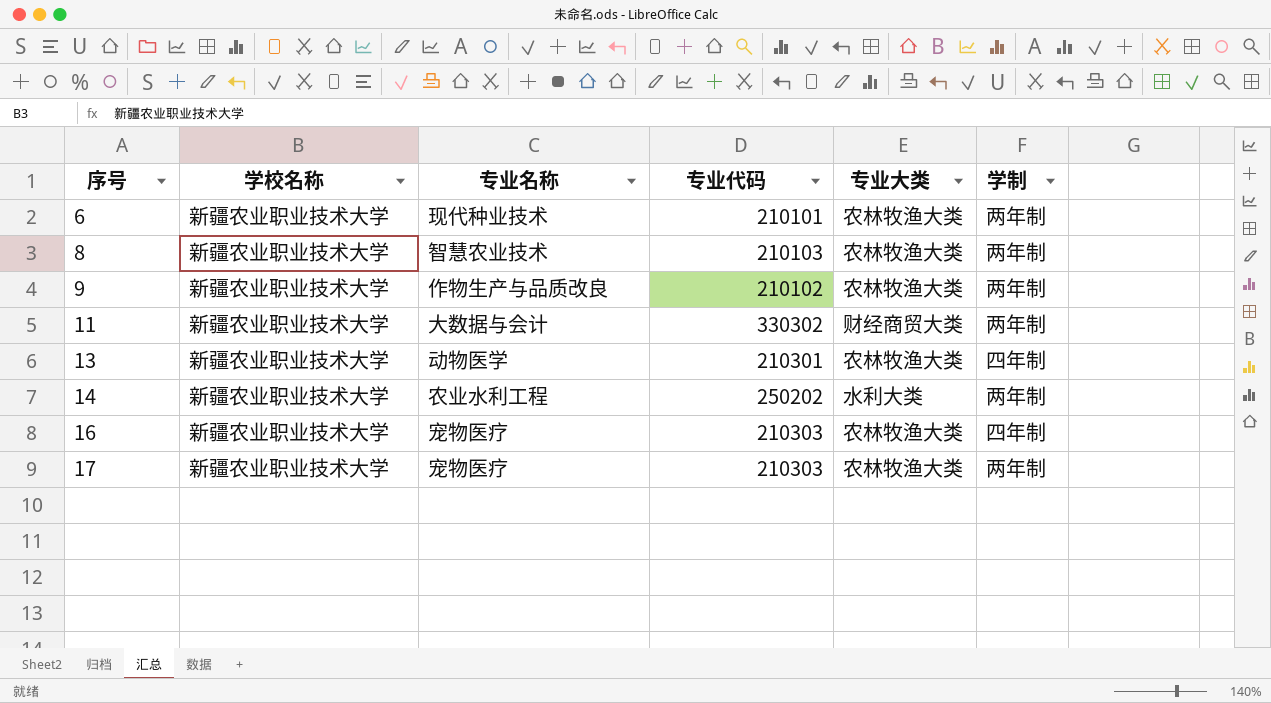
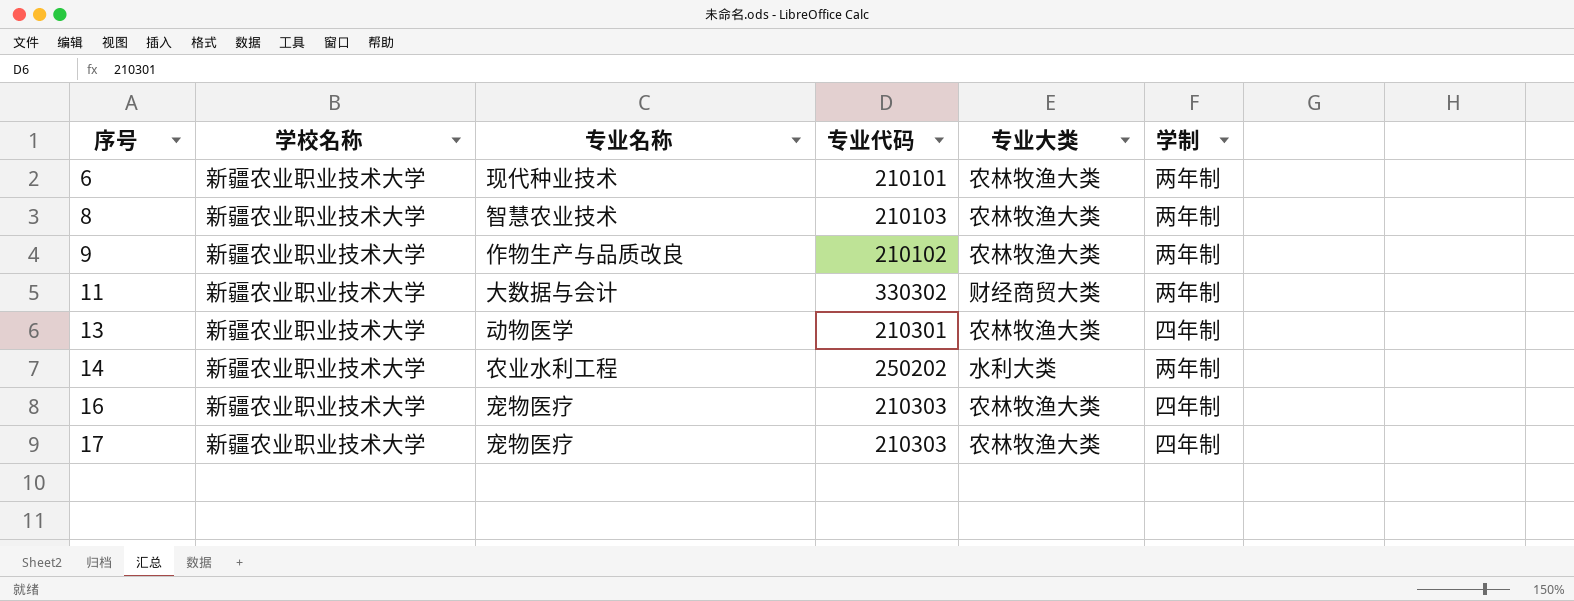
17 | 学制: 两年制 -> 四年制

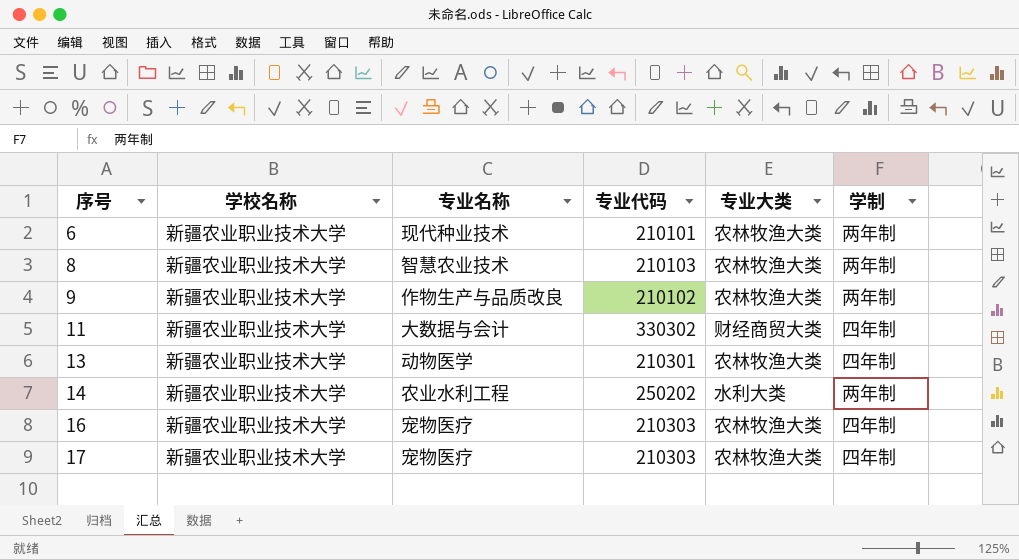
11 | 学制: 两年制 -> 四年制

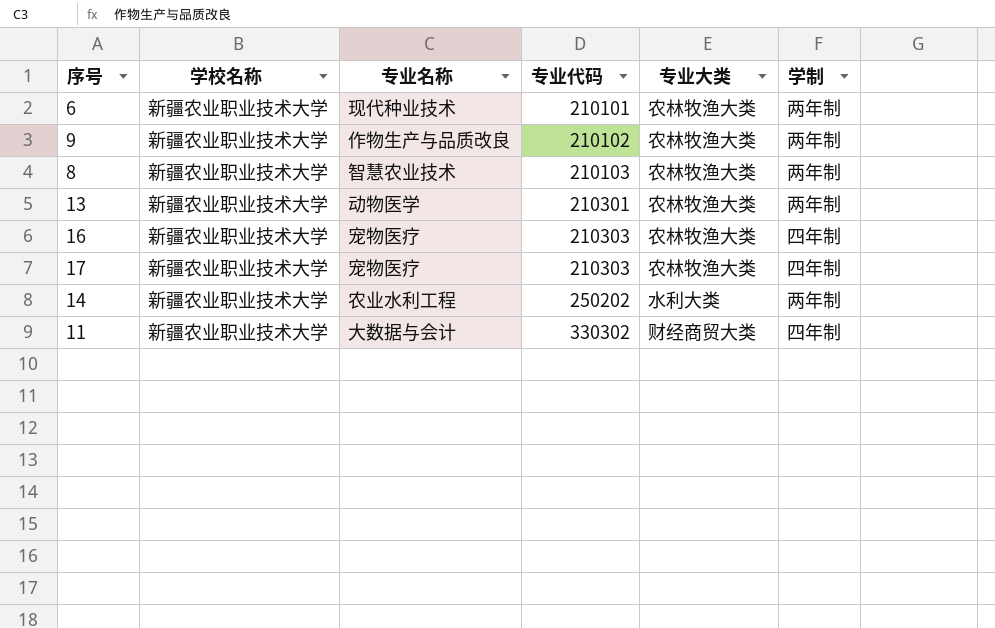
row order: 序号 ascending -> 专业代码 ascending
13 | 学制: 四年制 -> 两年制

